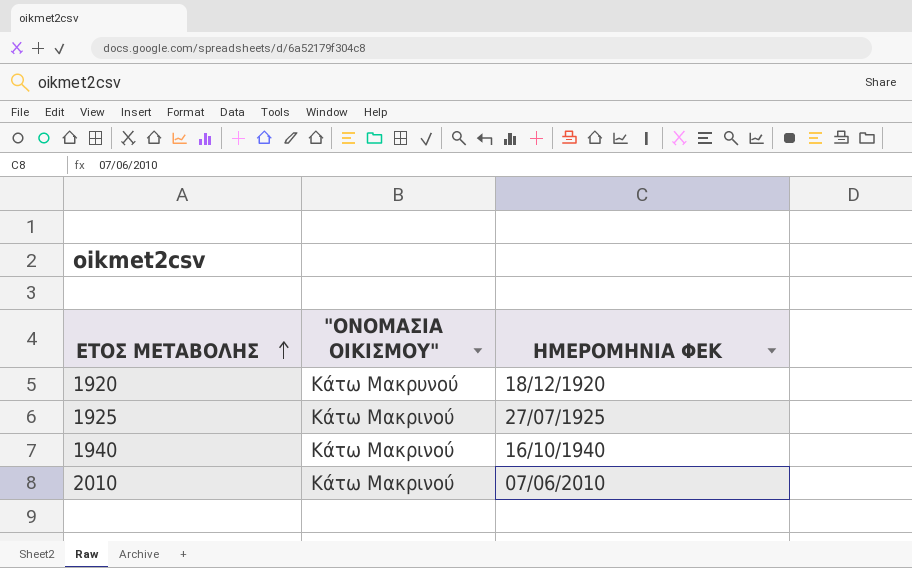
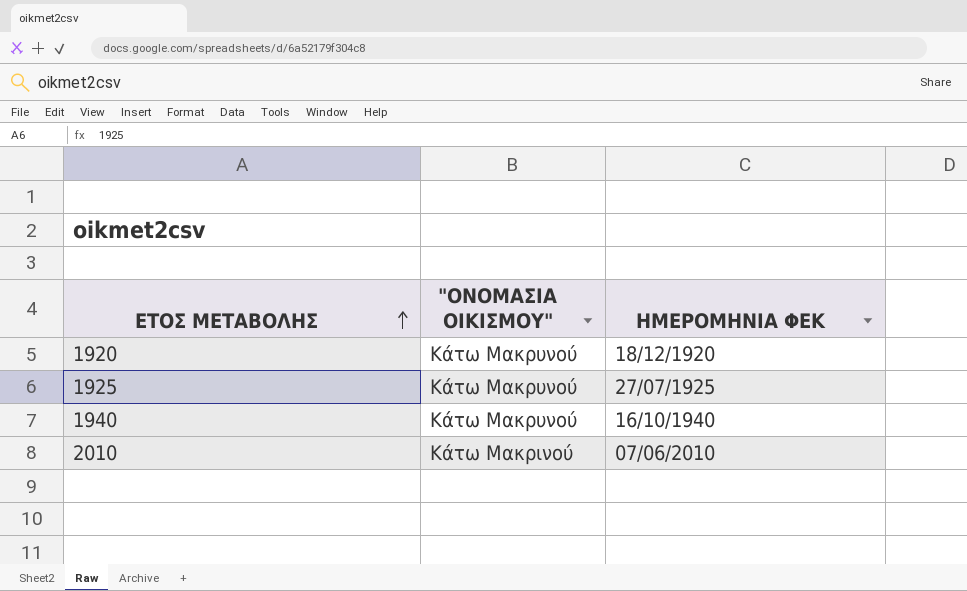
1925 | "ΟΝΟΜΑΣΙΑ ΟΙΚΙΣΜΟΥ": Κάτω Μακρινού -> Κάτω Μακρυνού
1940 | "ΟΝΟΜΑΣΙΑ ΟΙΚΙΣΜΟΥ": Κάτω Μακρινού -> Κάτω Μακρυνού

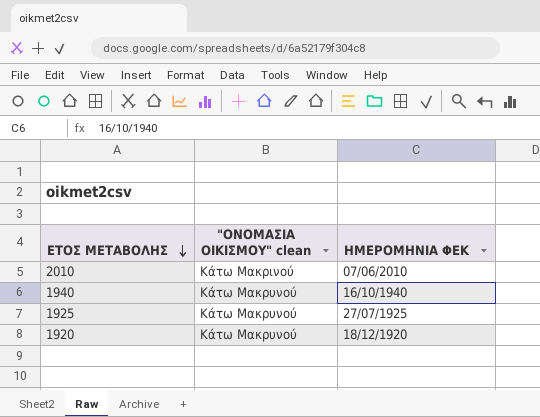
row order: ΕΤΟΣ ΜΕΤΑΒΟΛΗΣ ascending -> ΕΤΟΣ ΜΕΤΑΒΟΛΗΣ descending
column name: "ΟΝΟΜΑΣΙΑ ΟΙΚΙΣΜΟΥ" -> "ΟΝΟΜΑΣΙΑ ΟΙΚΙΣΜΟΥ" clean

